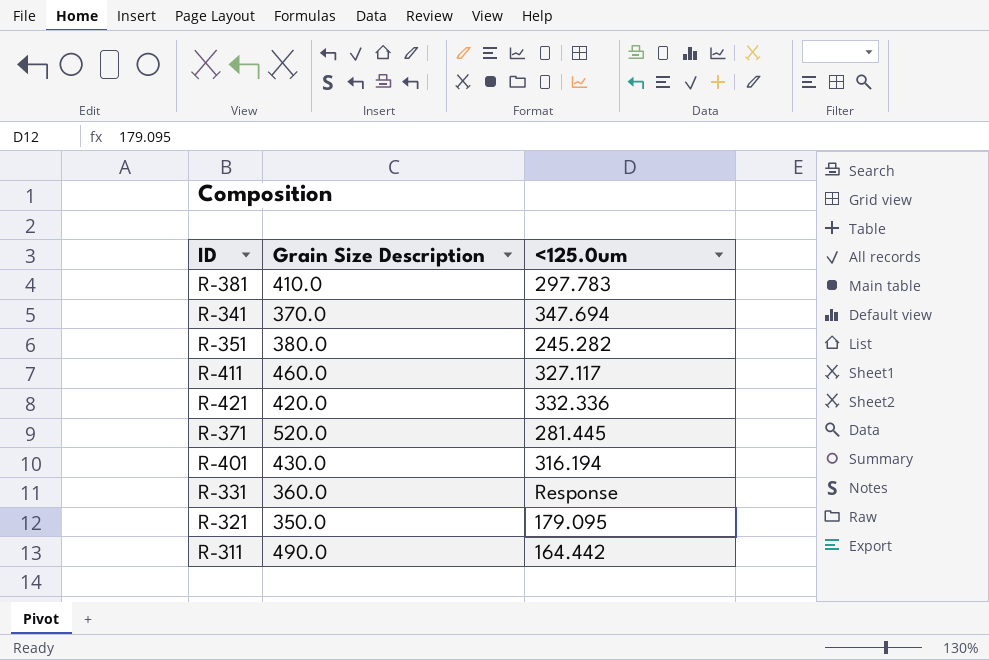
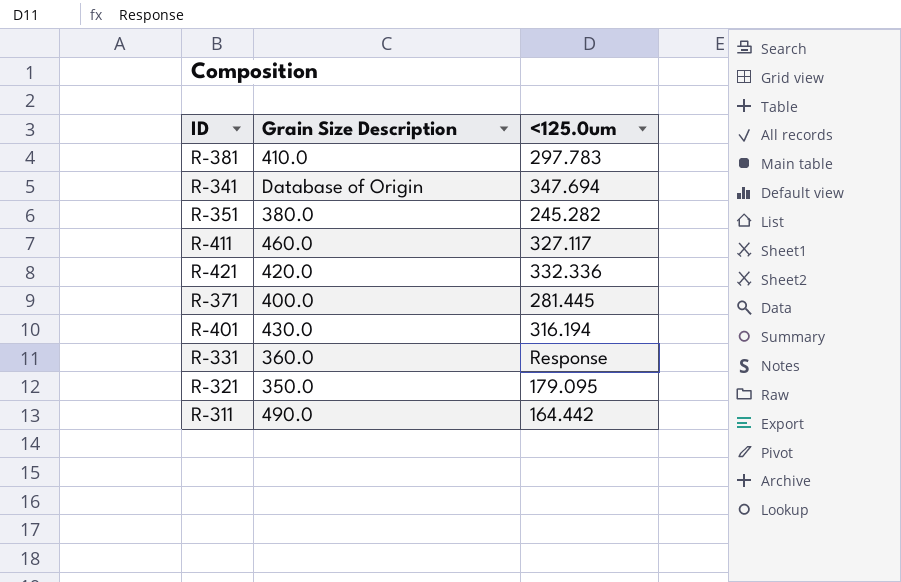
R-341 | Grain Size Description: 370.0 -> Database of Origin
R-371 | Grain Size Description: 520.0 -> 400.0

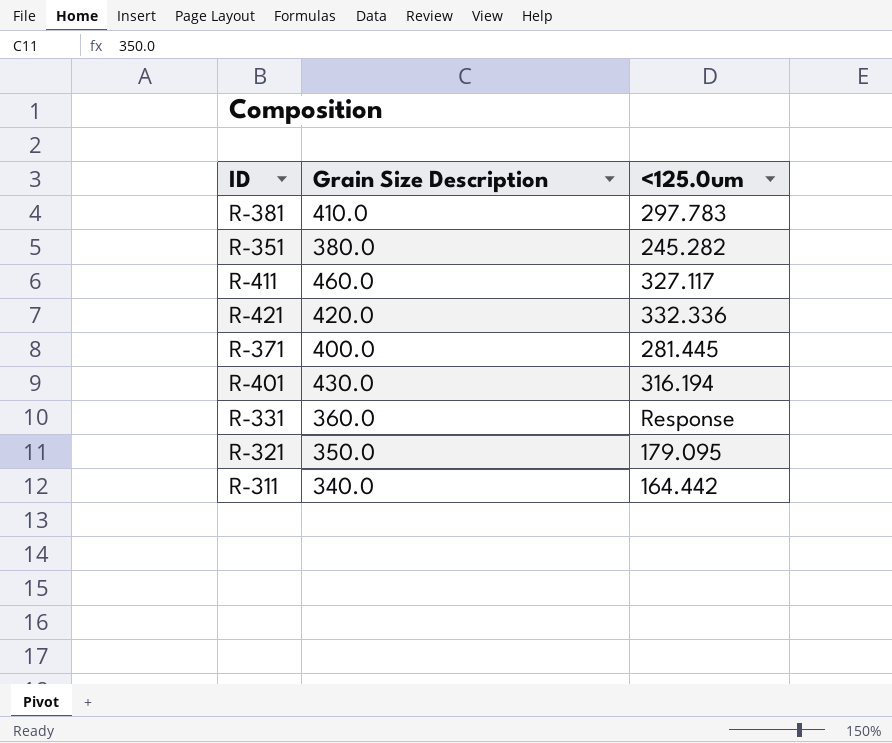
row R-341: Database of Origin | 347.694 -> none
R-311 | Grain Size Description: 490.0 -> 340.0

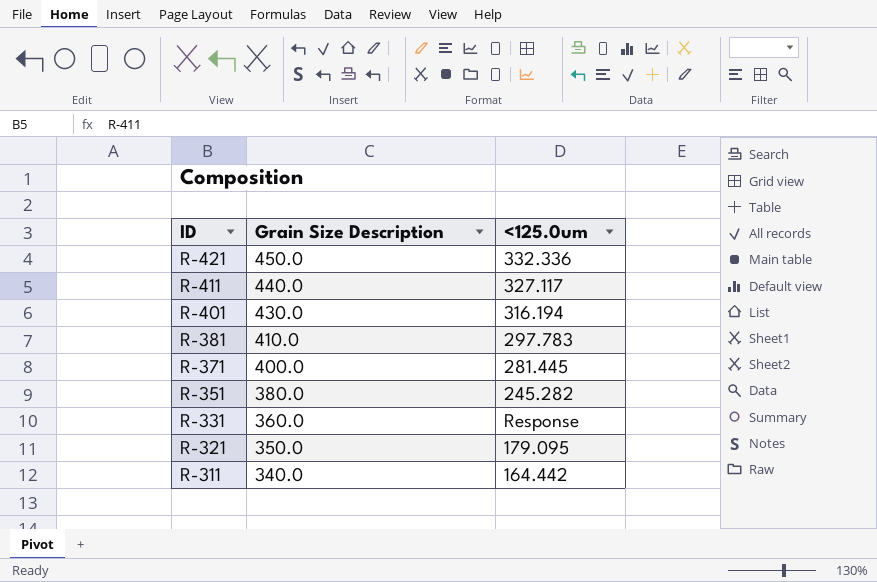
row order: none -> ID descending
R-421 | Grain Size Description: 420.0 -> 450.0
R-411 | Grain Size Description: 460.0 -> 440.0

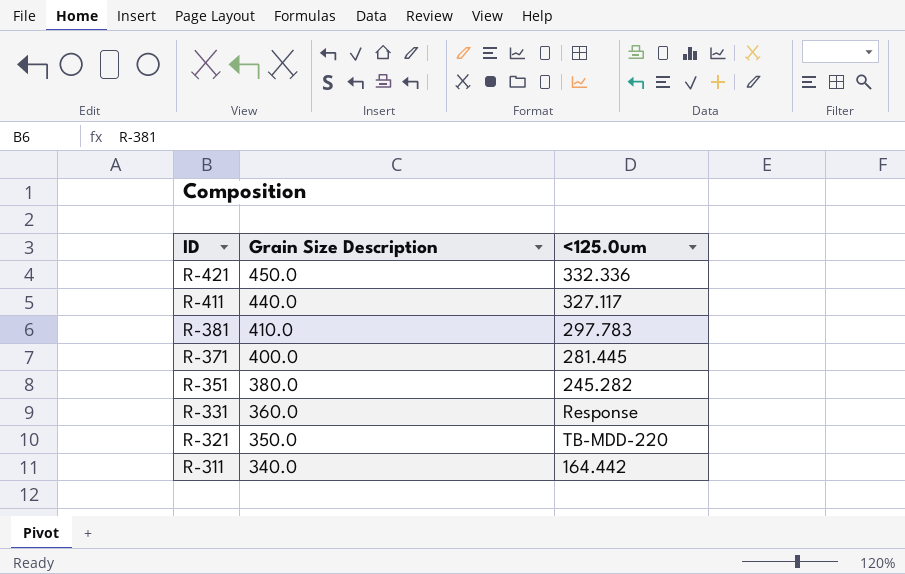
row R-401: 430.0 | 316.194 -> none
R-321 | <125.0um: 179.095 -> TB-MDD-220

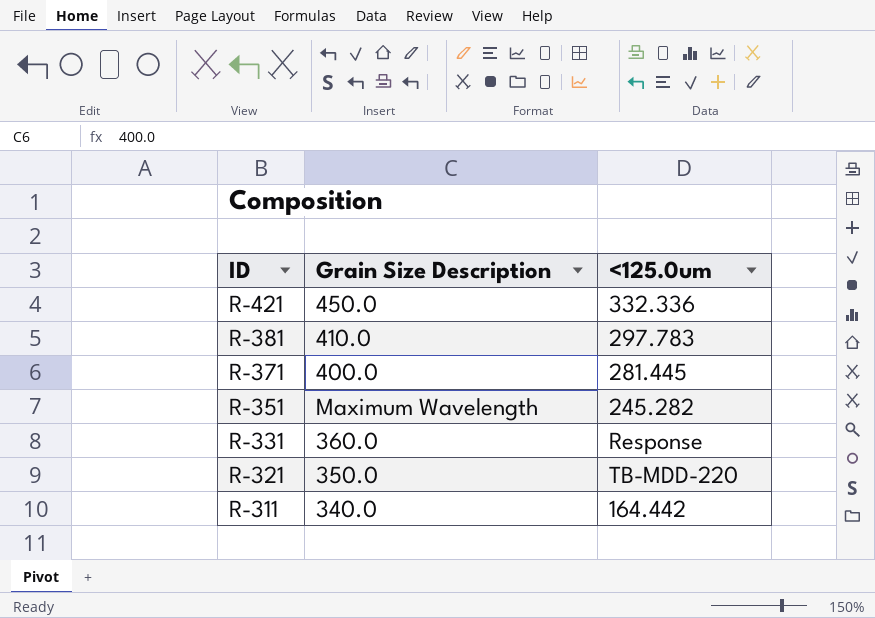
row R-411: 440.0 | 327.117 -> none
R-351 | Grain Size Description: 380.0 -> Maximum Wavelength

